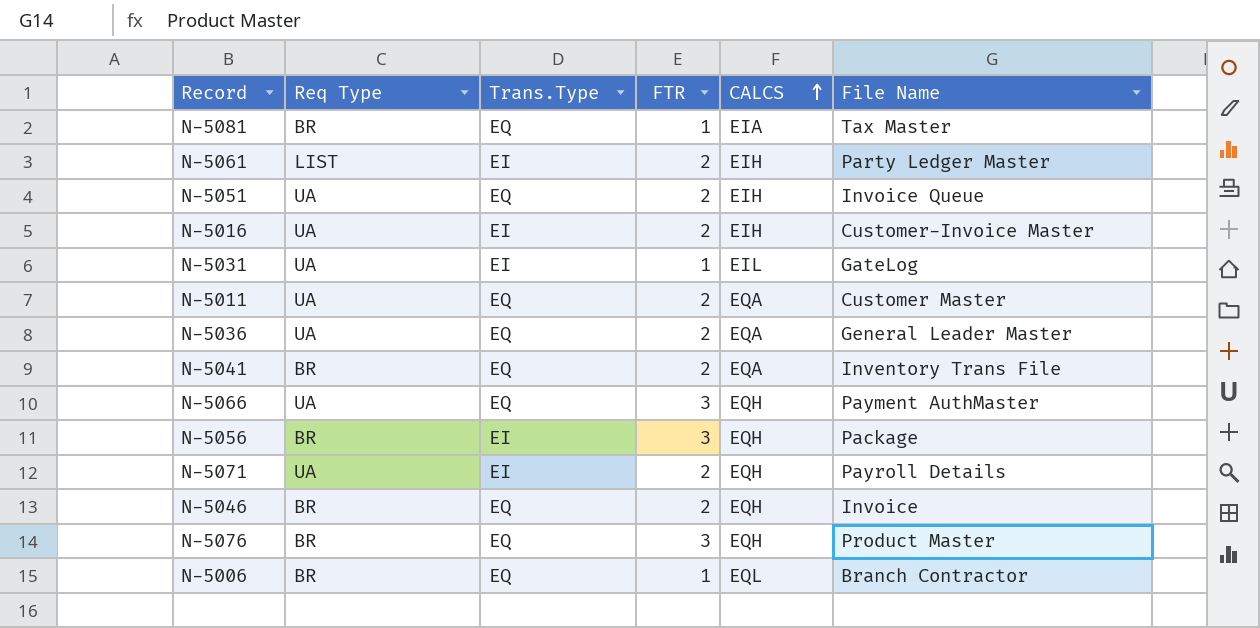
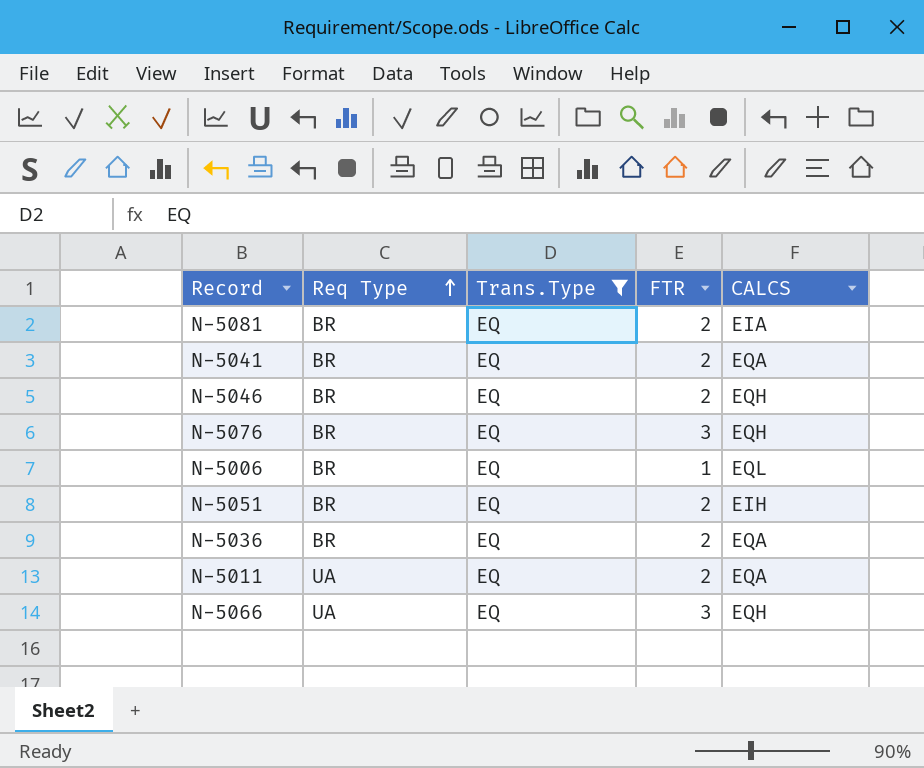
filter: none -> Trans.Type = EQ
row order: CALCS ascending -> Req Type ascending
column File Name | position: 6 -> none
N-5081 | FTR: 1 -> 2
N-5051 | Req Type: UA -> BR
N-5036 | Req Type: UA -> BR

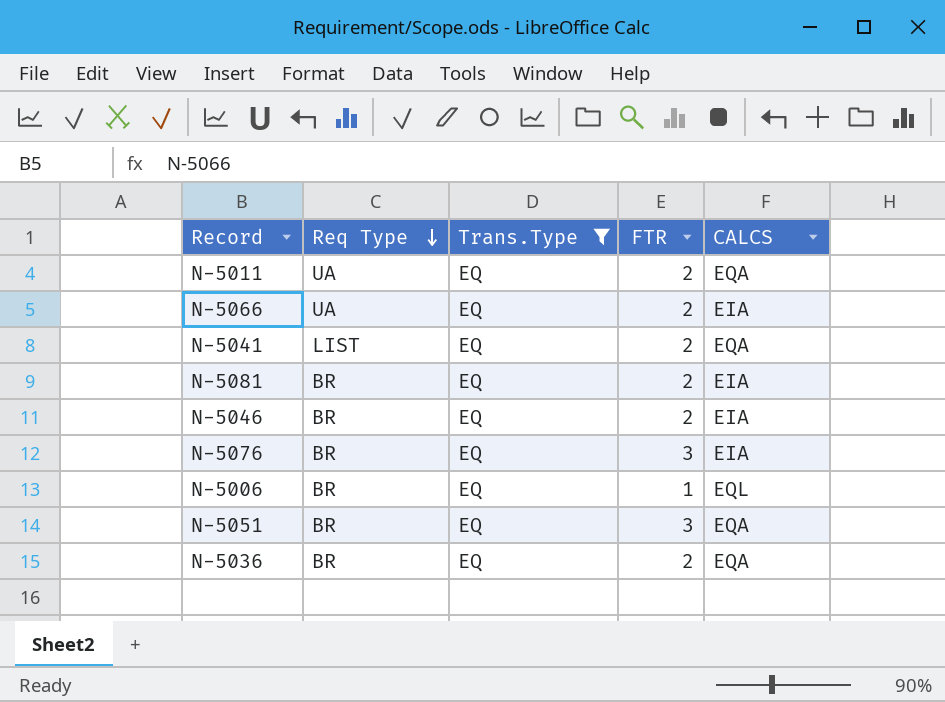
row order: Req Type ascending -> Req Type descending
N-5066 | FTR: 3 -> 2
N-5066 | CALCS: EQH -> EIA
N-5041 | Req Type: BR -> LIST
N-5046 | CALCS: EQH -> EIA
N-5076 | CALCS: EQH -> EIA
N-5051 | FTR: 2 -> 3
N-5051 | CALCS: EIH -> EQA

